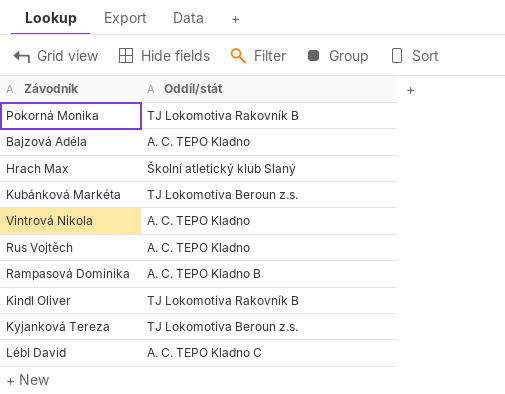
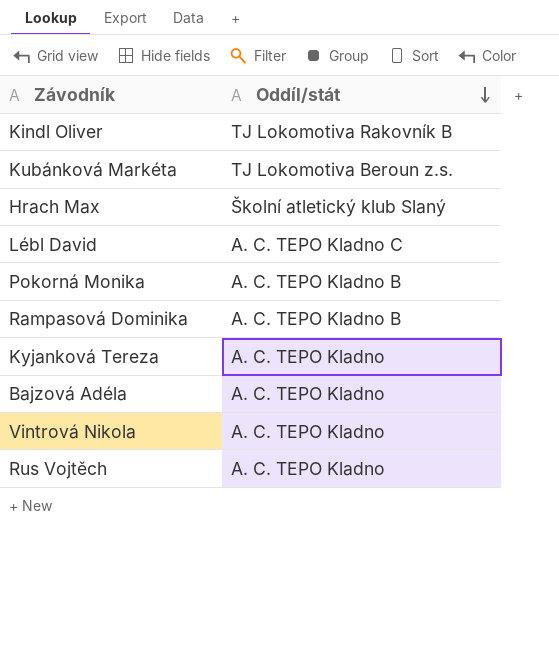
row order: none -> Oddíl/stát descending
Pokorná Monika | Oddíl/stát: TJ Lokomotiva Rakovník B -> A. C. TEPO Kladno B
Kyjanková Tereza | Oddíl/stát: TJ Lokomotiva Beroun z.s. -> A. C. TEPO Kladno

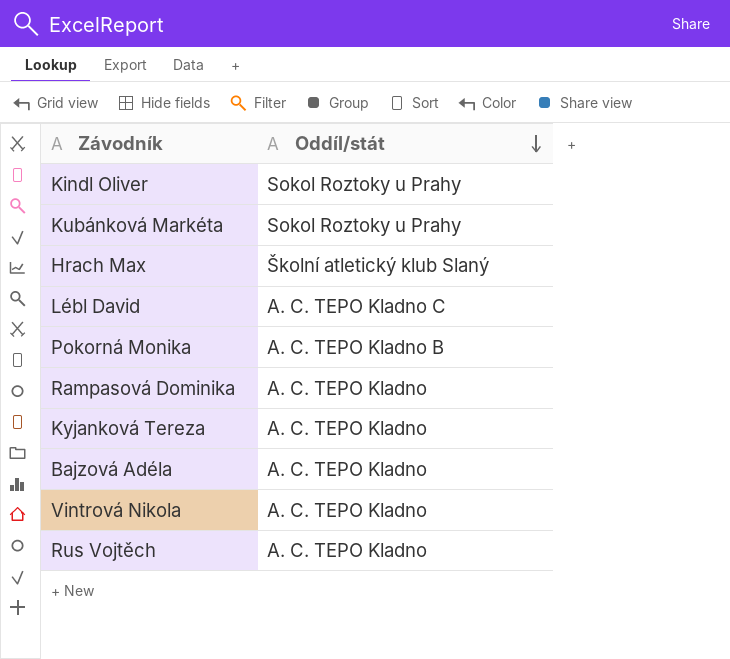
Kindl Oliver | Oddíl/stát: TJ Lokomotiva Rakovník B -> Sokol Roztoky u Prahy
Kubánková Markéta | Oddíl/stát: TJ Lokomotiva Beroun z.s. -> Sokol Roztoky u Prahy
Rampasová Dominika | Oddíl/stát: A. C. TEPO Kladno B -> A. C. TEPO Kladno

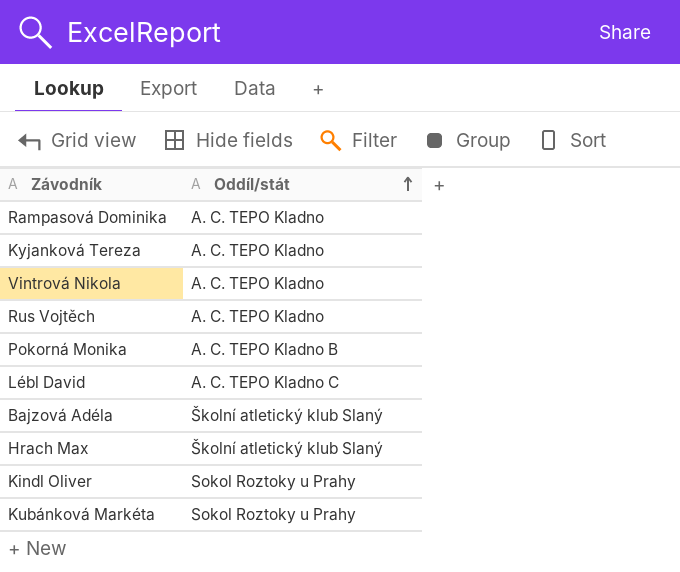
row order: Oddíl/stát descending -> Oddíl/stát ascending
Bajzová Adéla | Oddíl/stát: A. C. TEPO Kladno -> Školní atletický klub Slaný

